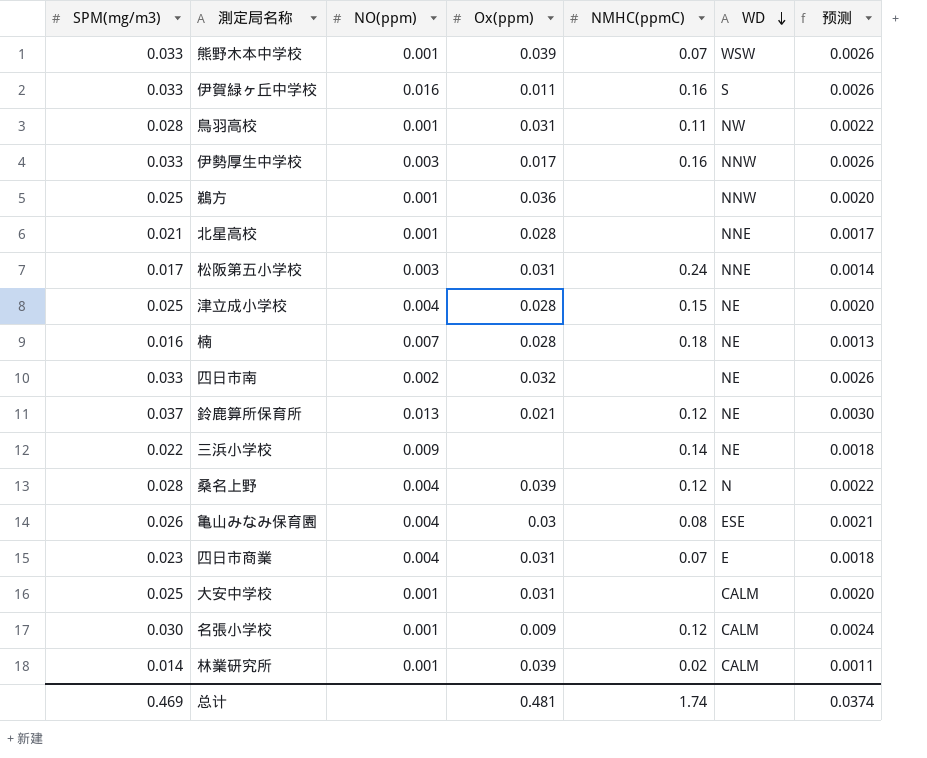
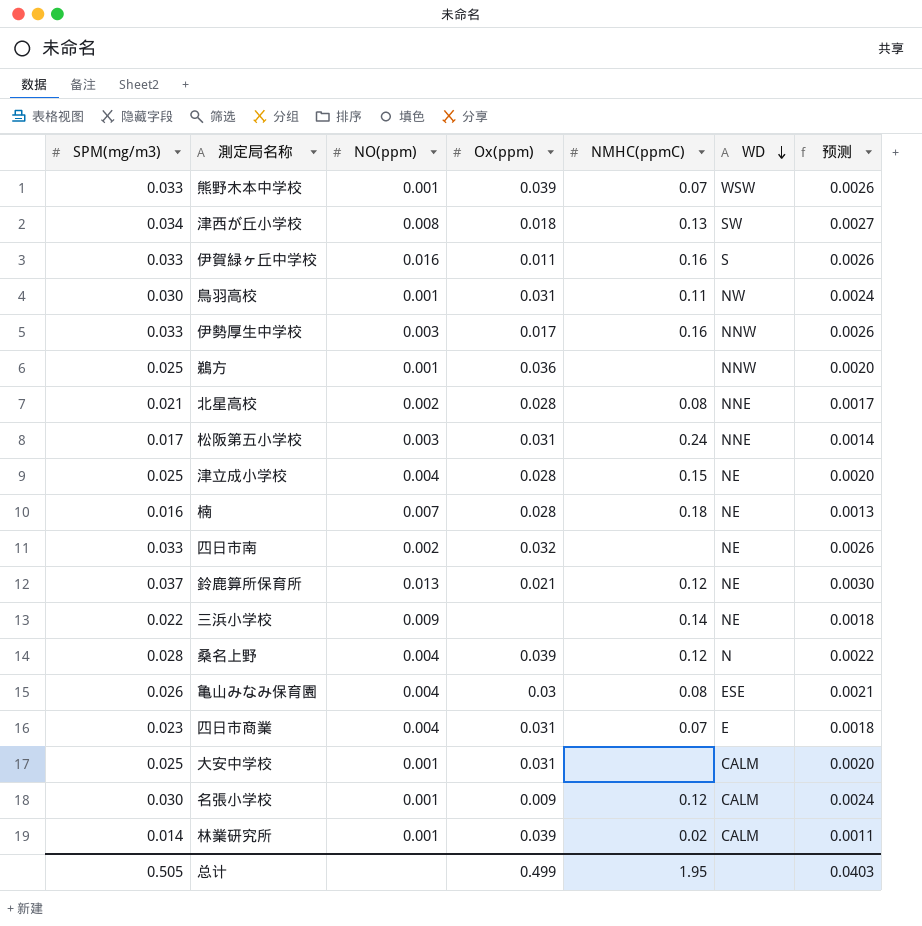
row 津西が丘小学校: none -> 0.034 | 0.008 | 0.018 | 0.13 | SW | 0.0027
鳥羽高校 | SPM(mg/m3): 0.028 -> 0.030
鳥羽高校 | 预测: 0.0022 -> 0.0024
北星高校 | NO(ppm): 0.001 -> 0.002
北星高校 | NMHC(ppmC): none -> 0.08
总计 | SPM(mg/m3): 0.469 -> 0.505
总计 | Ox(ppm): 0.481 -> 0.499
总计 | NMHC(ppmC): 1.74 -> 1.95
总计 | 预测: 0.0374 -> 0.0403

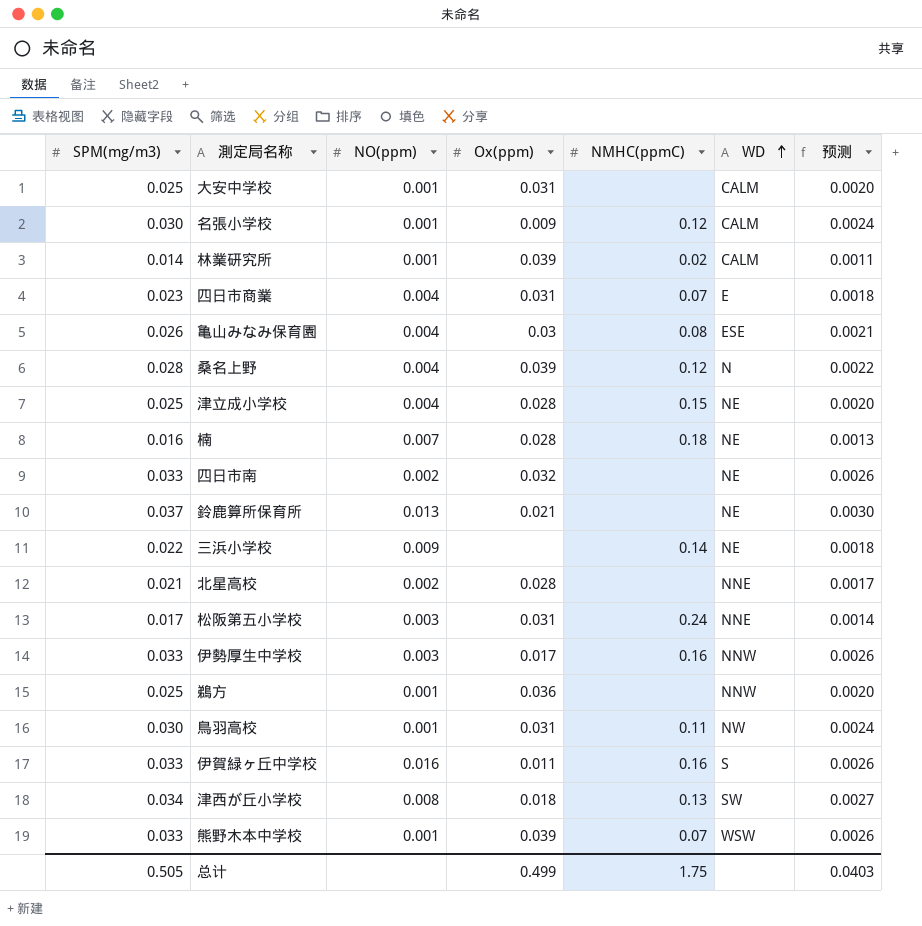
row order: WD descending -> WD ascending
鈴鹿算所保育所 | NMHC(ppmC): 0.12 -> none
北星高校 | NMHC(ppmC): 0.08 -> none
总计 | NMHC(ppmC): 1.95 -> 1.75

